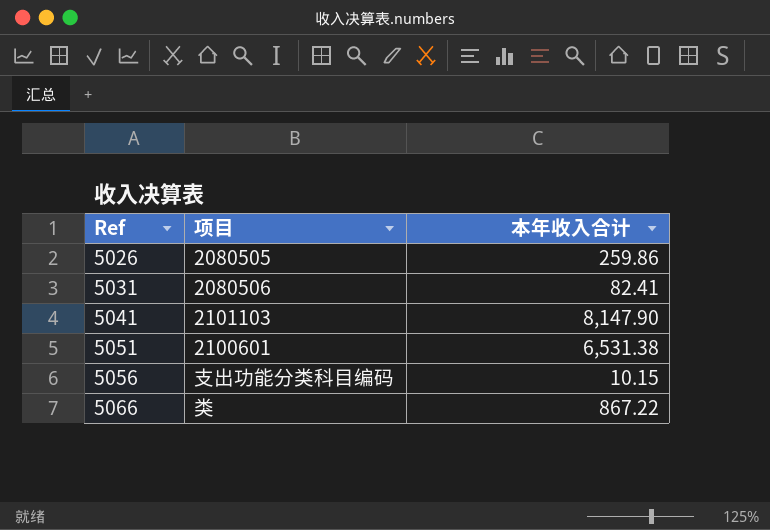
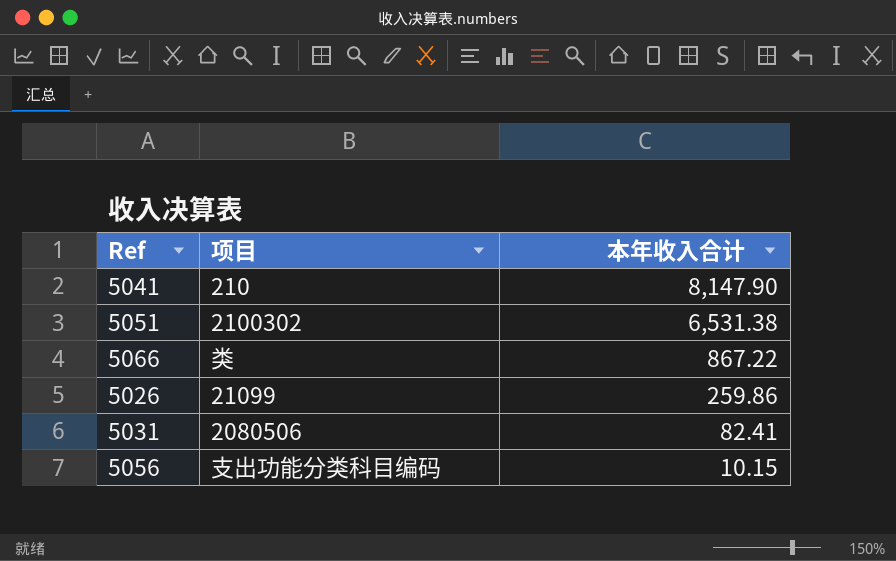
row order: Ref ascending -> 本年收入合计 descending
5041 | 项目: 2101103 -> 210
5051 | 项目: 2100601 -> 2100302
5026 | 项目: 2080505 -> 21099

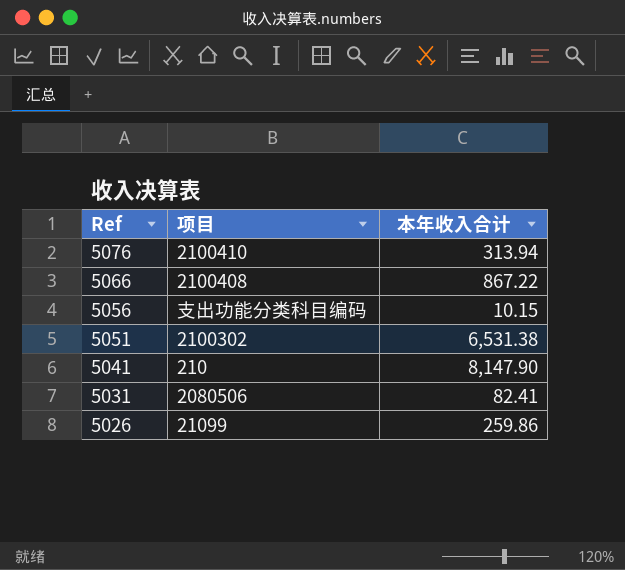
row order: 本年收入合计 descending -> Ref descending
row 5076: none -> 2100410 | 313.94
5066 | 项目: 类 -> 2100408

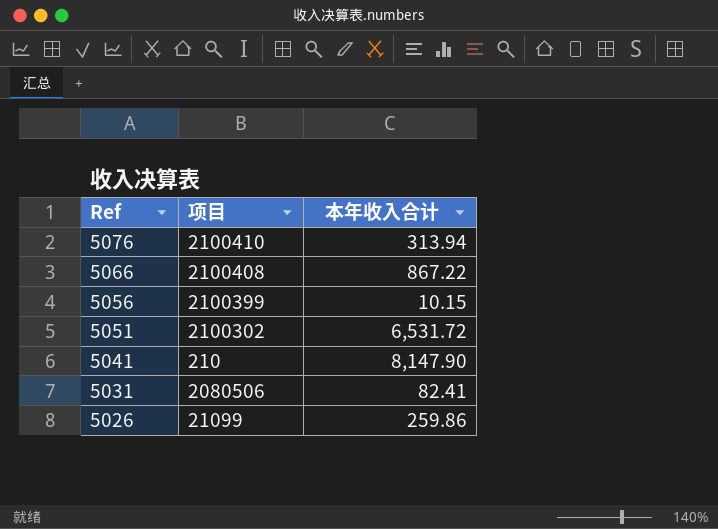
5056 | 项目: 支出功能分类科目编码 -> 2100399
5051 | 本年收入合计: 6,531.38 -> 6,531.72

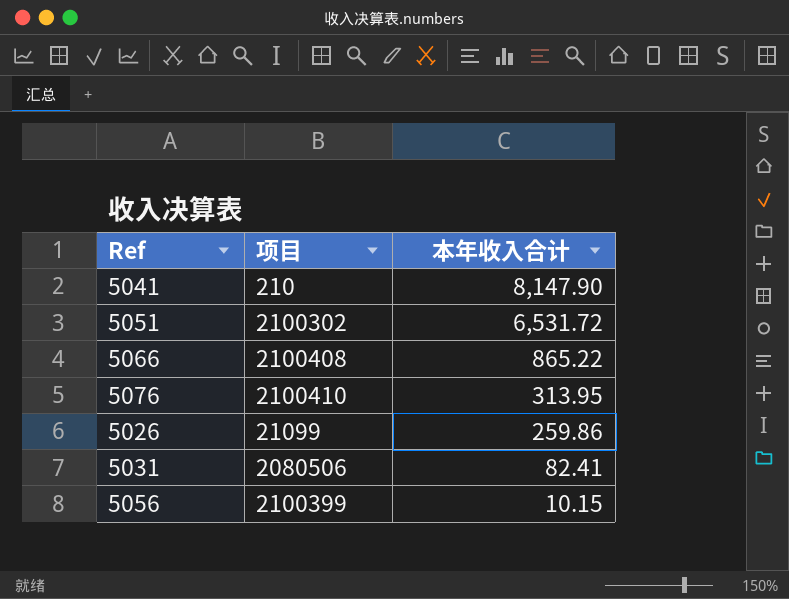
row order: Ref descending -> 本年收入合计 descending
5066 | 本年收入合计: 867.22 -> 865.22
5076 | 本年收入合计: 313.94 -> 313.95

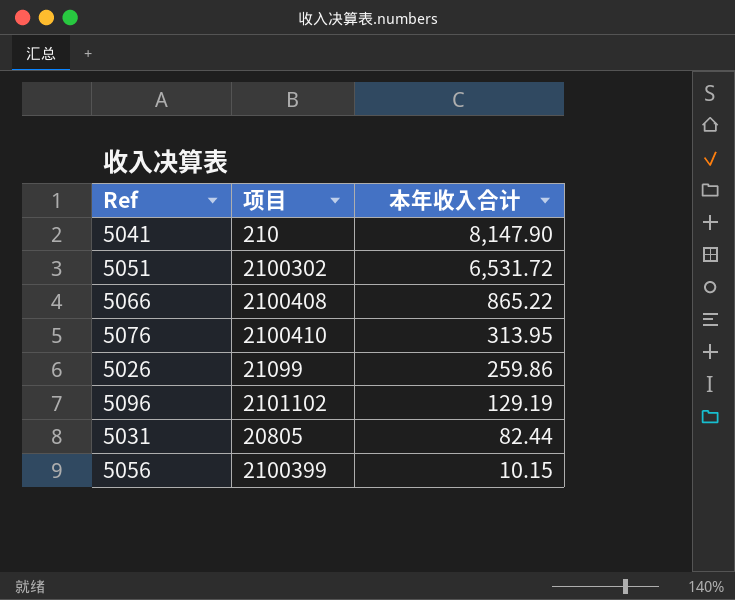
row 5096: none -> 2101102 | 129.19
5031 | 项目: 2080506 -> 20805
5031 | 本年收入合计: 82.41 -> 82.44

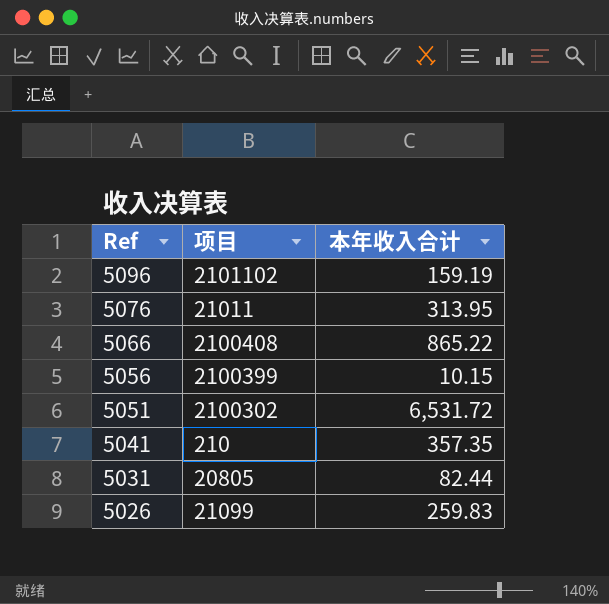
row order: 本年收入合计 descending -> Ref descending
5096 | 本年收入合计: 129.19 -> 159.19
5076 | 项目: 2100410 -> 21011
5041 | 本年收入合计: 8,147.90 -> 357.35
5026 | 本年收入合计: 259.86 -> 259.83

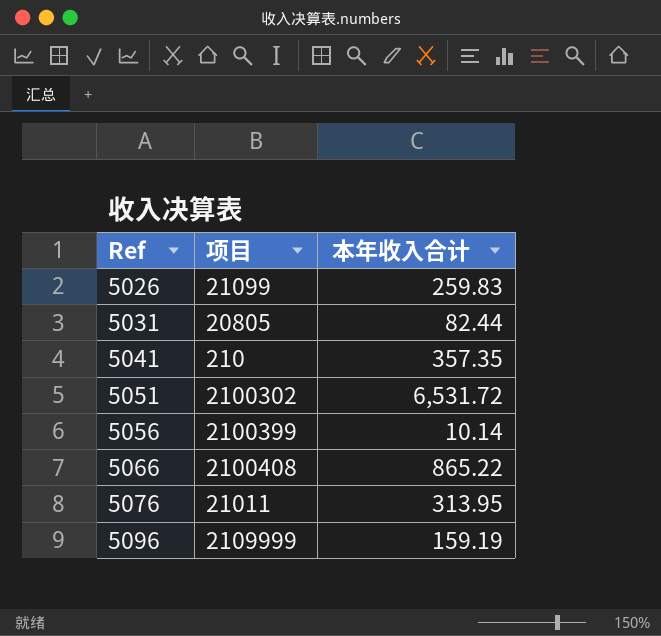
row order: Ref descending -> Ref ascending
5056 | 本年收入合计: 10.15 -> 10.14
5096 | 项目: 2101102 -> 2109999

